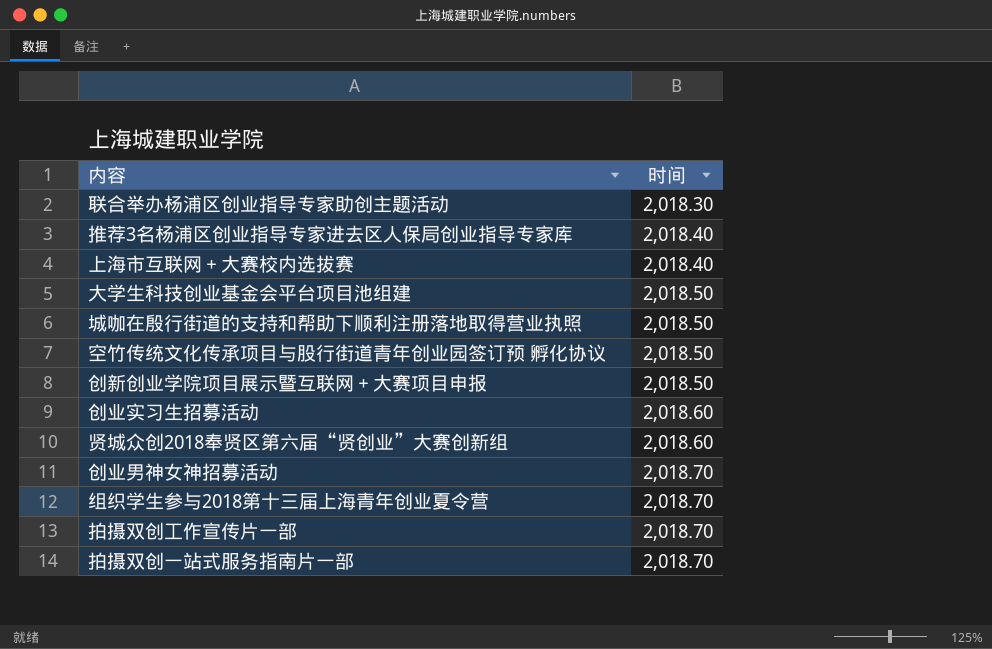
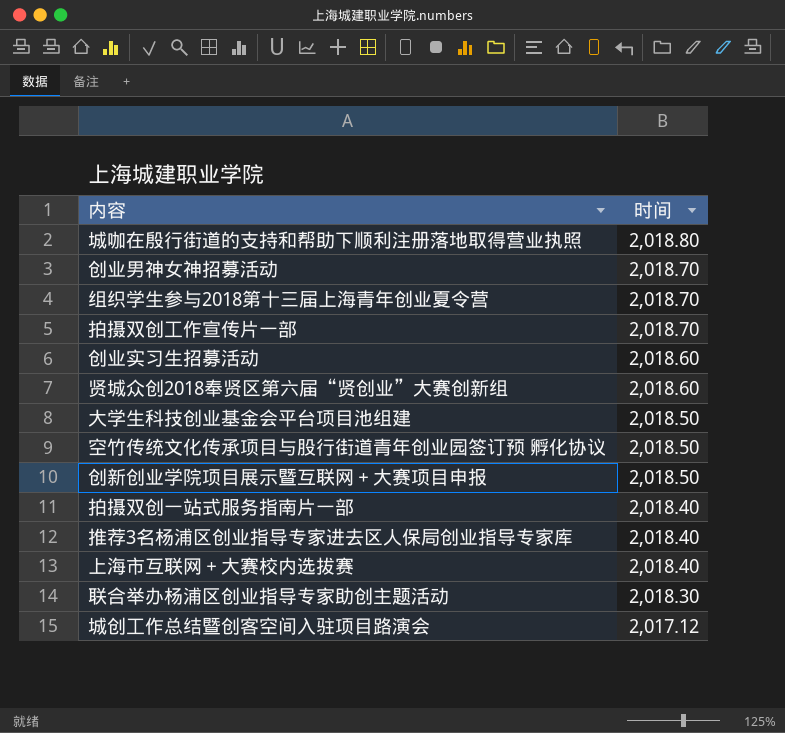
row order: 时间 ascending -> 时间 descending
城咖在殷行街道的支持和帮助下顺利注册落地取得营业执照 | 时间: 2,018.50 -> 2,018.80
拍摄双创一站式服务指南片一部 | 时间: 2,018.70 -> 2,018.40
row 城创工作总结暨创客空间入驻项目路演会: none -> 2,017.12

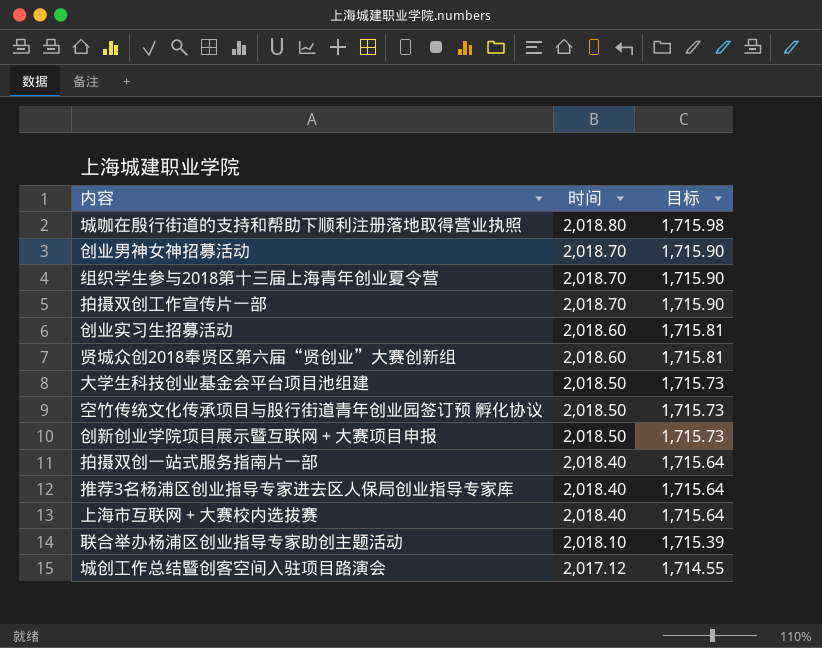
column 目标 | formula: none -> [时间] * 0.85
联合举办杨浦区创业指导专家助创主题活动 | 时间: 2,018.30 -> 2,018.10

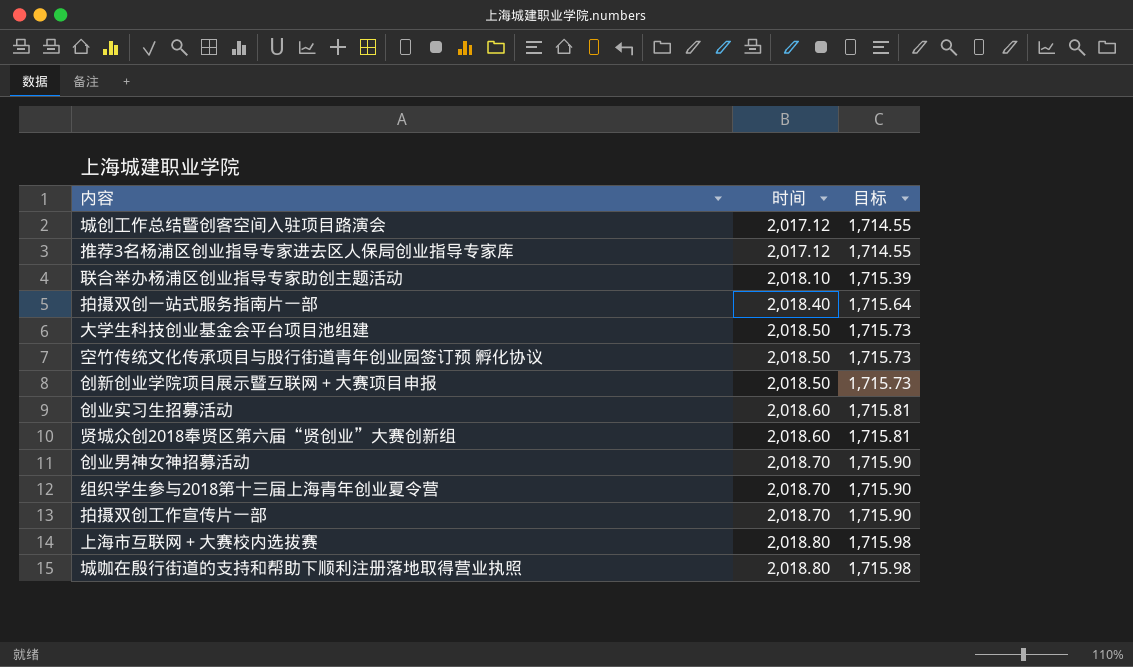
row order: 时间 descending -> 时间 ascending
推荐3名杨浦区创业指导专家进去区人保局创业指导专家库 | 时间: 2,018.40 -> 2,017.12
推荐3名杨浦区创业指导专家进去区人保局创业指导专家库 | 目标: 1,715.64 -> 1,714.55
上海市互联网＋大赛校内选拔赛 | 时间: 2,018.40 -> 2,018.80
上海市互联网＋大赛校内选拔赛 | 目标: 1,715.64 -> 1,715.98

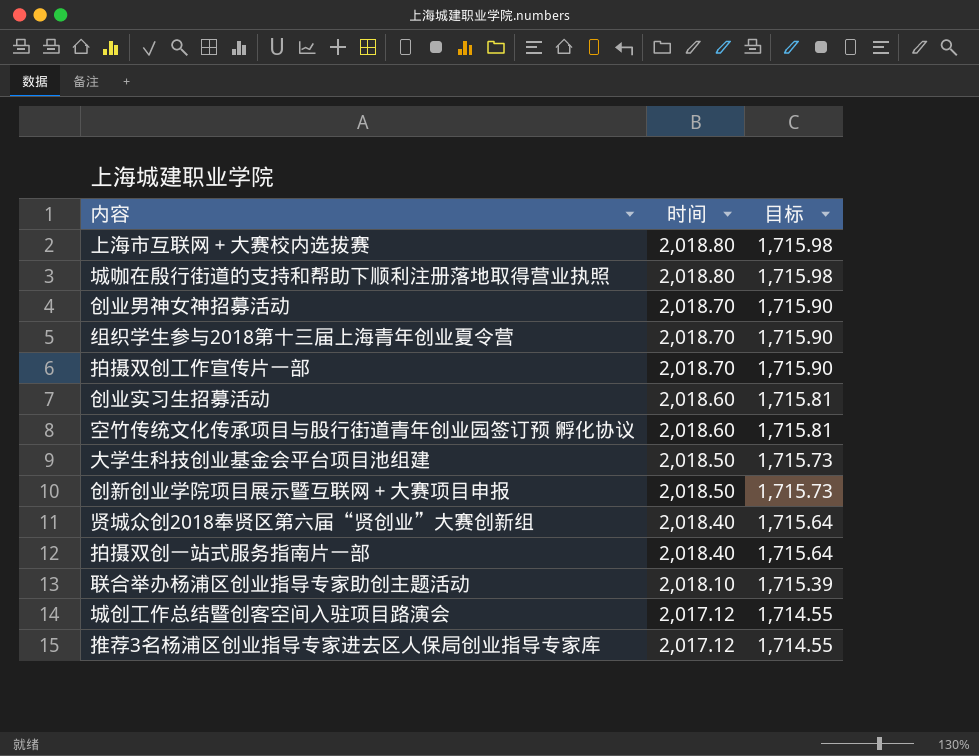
row order: 时间 ascending -> 时间 descending
空竹传统文化传承项目与股行街道青年创业园签订预 孵化协议 | 时间: 2,018.50 -> 2,018.60
空竹传统文化传承项目与股行街道青年创业园签订预 孵化协议 | 目标: 1,715.73 -> 1,715.81
贤城众创2018奉贤区第六届“贤创业”大赛创新组 | 时间: 2,018.60 -> 2,018.40
贤城众创2018奉贤区第六届“贤创业”大赛创新组 | 目标: 1,715.81 -> 1,715.64

